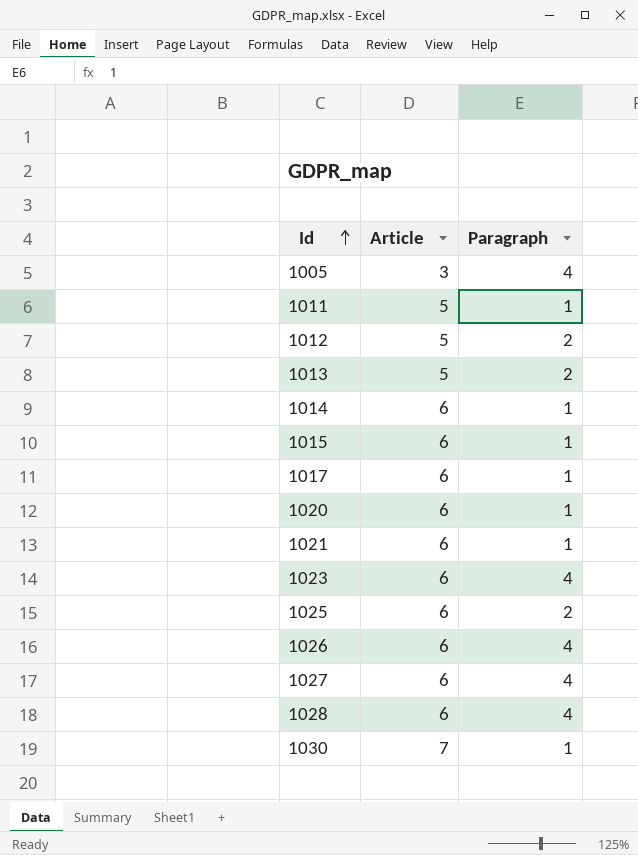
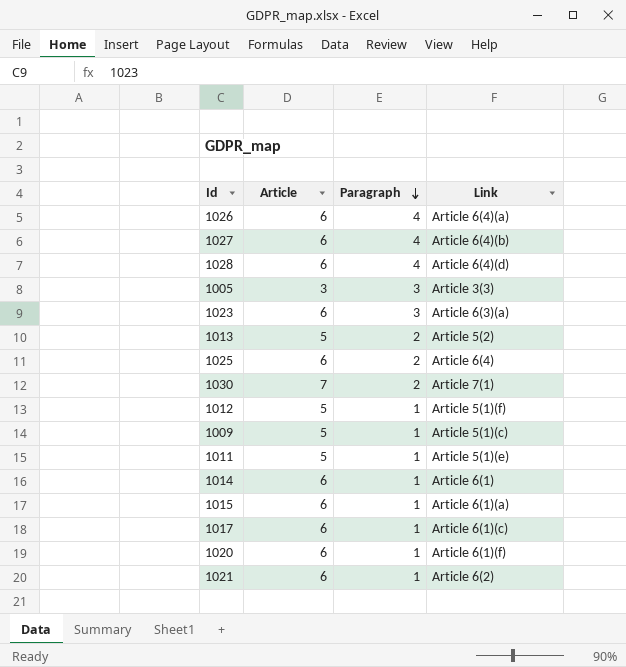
row order: Id ascending -> Paragraph descending
column Link | position: none -> 4
1005 | Paragraph: 4 -> 3
1023 | Paragraph: 4 -> 3
1030 | Paragraph: 1 -> 2
1012 | Paragraph: 2 -> 1
row 1009: none -> 5 | 1 | Article 5(1)(c)

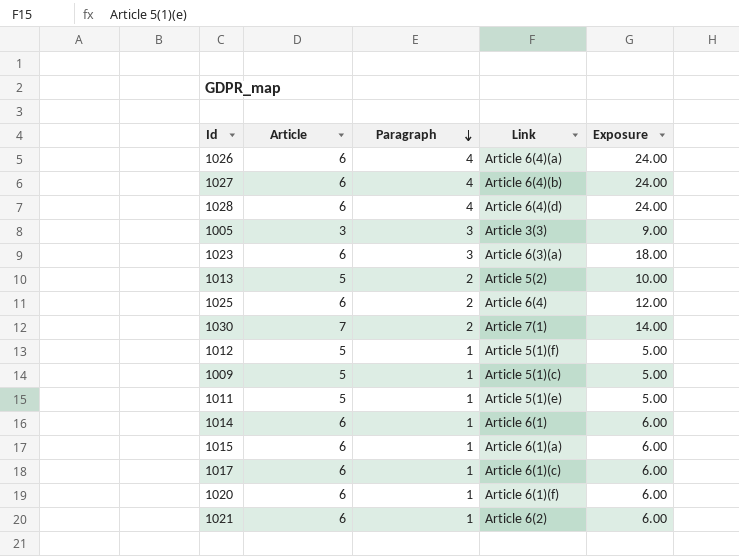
column Exposure | formula: none -> [Article] * [Paragraph]

